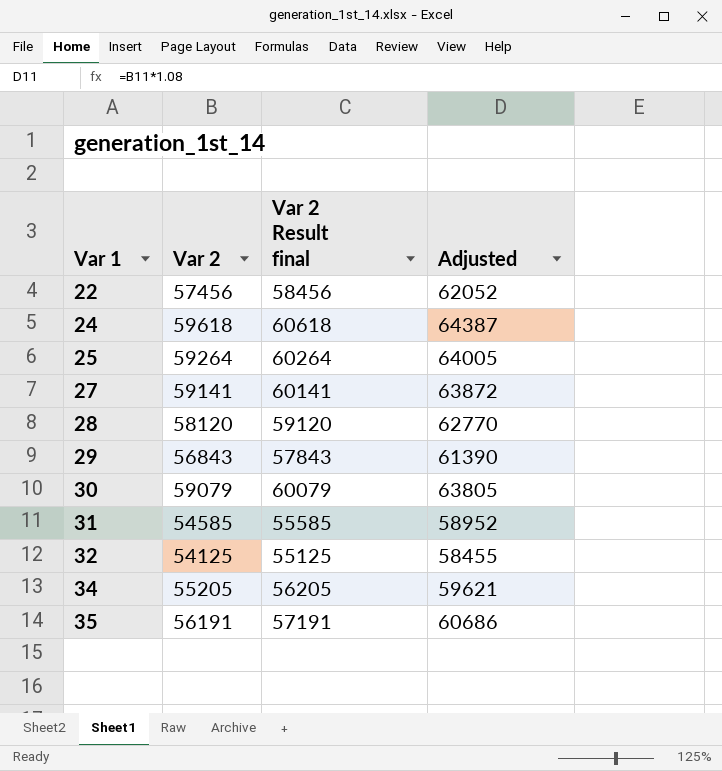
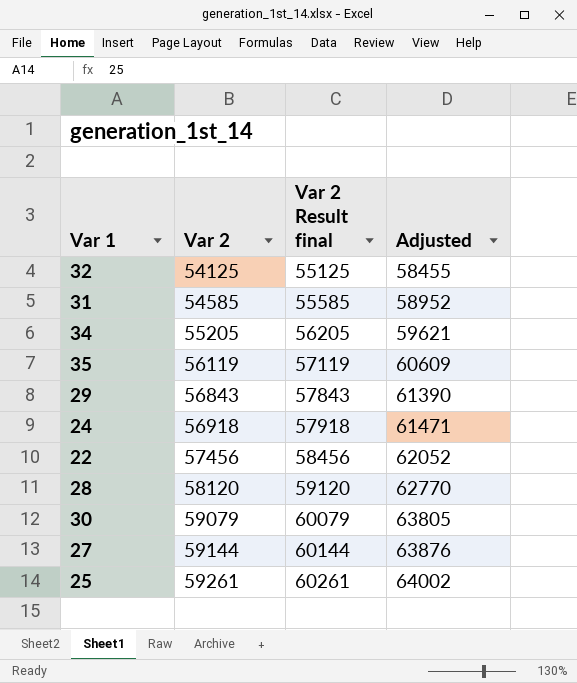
row order: Var 1 ascending -> Var 2 ascending
35 | Var 2: 56191 -> 56119
35 | Var 2 Result final: 57191 -> 57119
35 | Adjusted: 60686 -> 60609
24 | Var 2: 59618 -> 56918
24 | Var 2 Result final: 60618 -> 57918
24 | Adjusted: 64387 -> 61471
27 | Var 2: 59141 -> 59144
27 | Var 2 Result final: 60141 -> 60144
27 | Adjusted: 63872 -> 63876
25 | Var 2: 59264 -> 59261
25 | Var 2 Result final: 60264 -> 60261
25 | Adjusted: 64005 -> 64002

